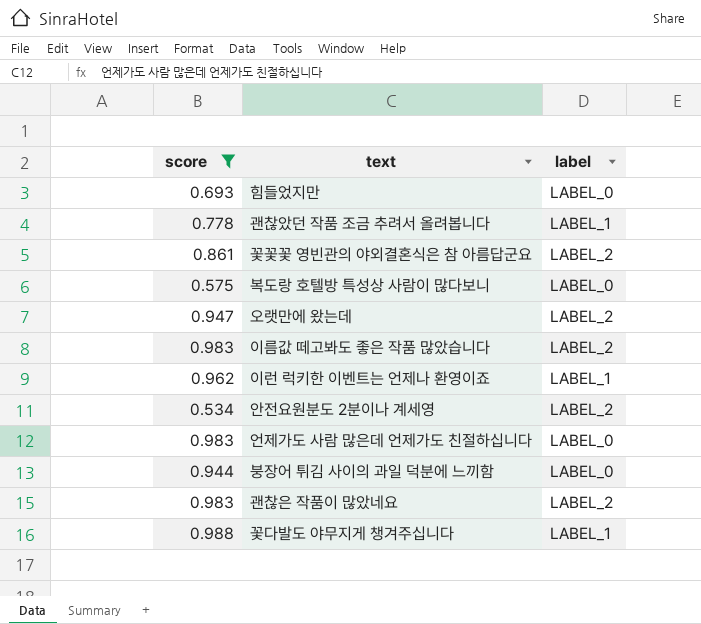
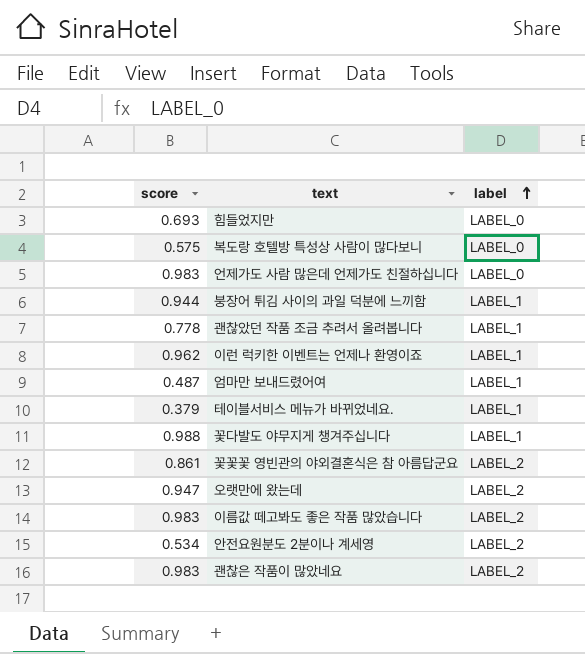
filter: score >= 0.534 -> none
row order: none -> label ascending
붕장어 튀김 사이의 과일 덕분에 느끼함 | label: LABEL_0 -> LABEL_1

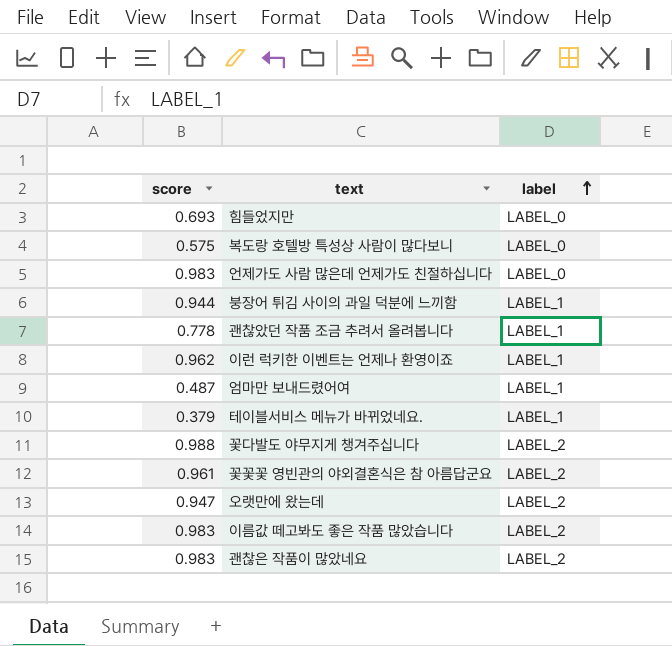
row 안전요원분도 2분이나 계세영: 0.534 | LABEL_2 -> none
꽃다발도 야무지게 챙겨주십니다 | label: LABEL_1 -> LABEL_2
꽃꽃꽃 영빈관의 야외결혼식은 참 아름답군요 | score: 0.861 -> 0.961

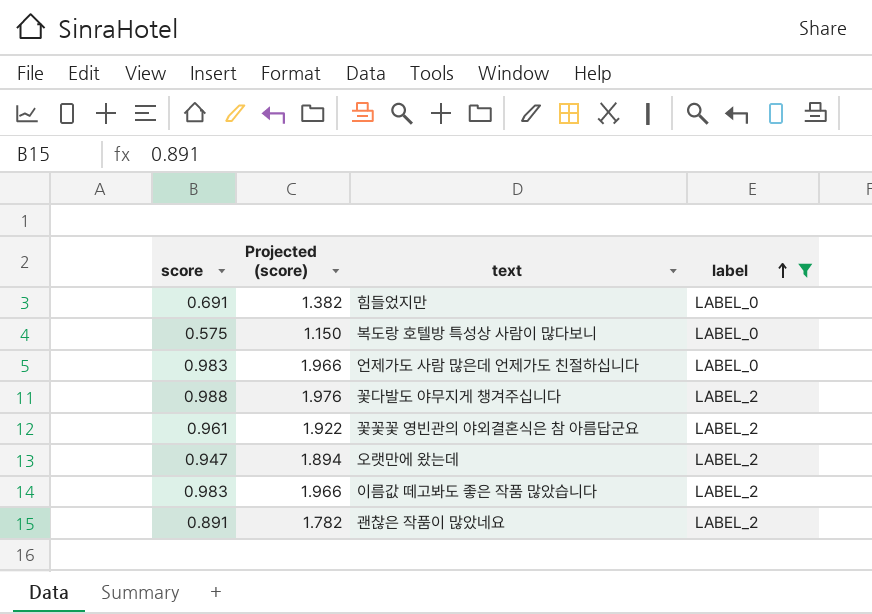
filter: none -> label != LABEL_1
column Projected (score) | formula: none -> [score] * 2
힘들었지만 | score: 0.693 -> 0.691
괜찮은 작품이 많았네요 | score: 0.983 -> 0.891

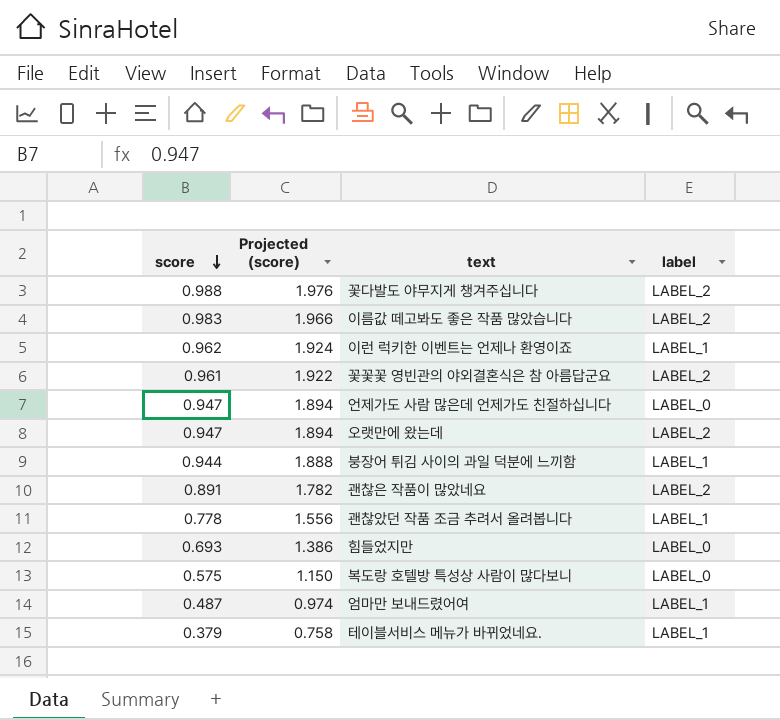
filter: label != LABEL_1 -> none
row order: label ascending -> score descending
언제가도 사람 많은데 언제가도 친절하십니다 | score: 0.983 -> 0.947
언제가도 사람 많은데 언제가도 친절하십니다 | Projected (score): 1.966 -> 1.894
힘들었지만 | score: 0.691 -> 0.693
힘들었지만 | Projected (score): 1.382 -> 1.386

